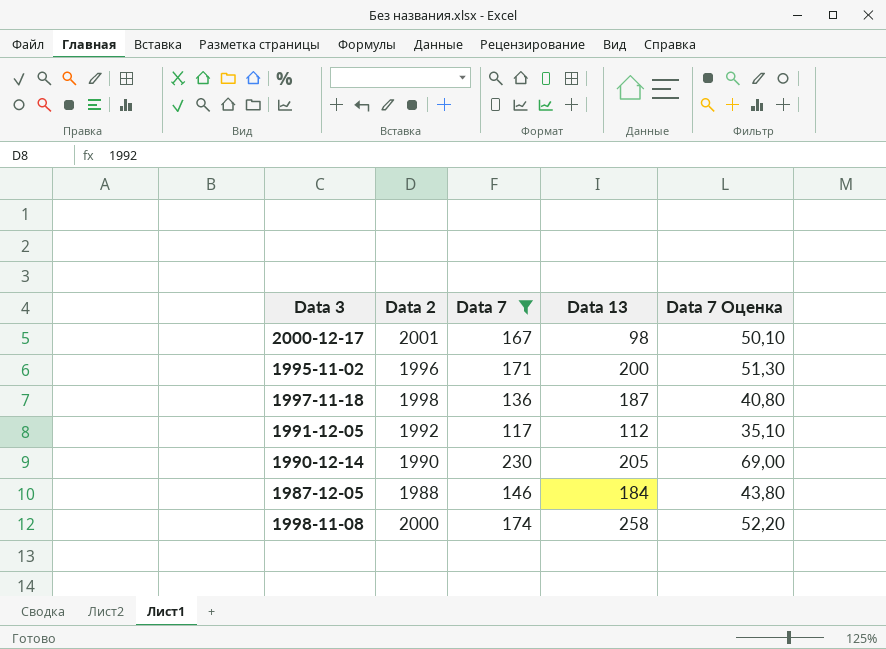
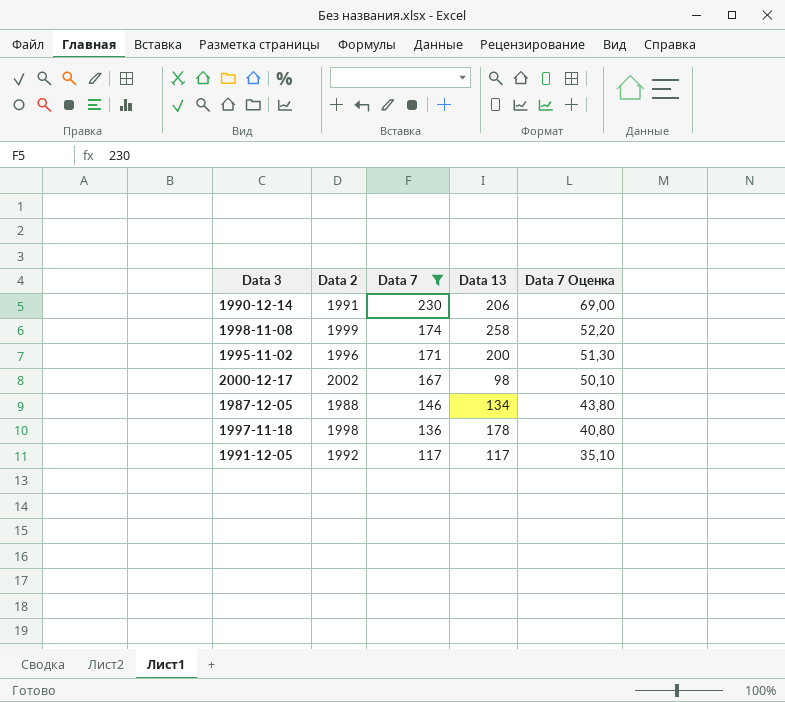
row order: none -> Data 7 descending
1990-12-14 | Data 2: 1990 -> 1991
1990-12-14 | Data 13: 205 -> 206
1998-11-08 | Data 2: 2000 -> 1999
2000-12-17 | Data 2: 2001 -> 2002
1987-12-05 | Data 13: 184 -> 134
1997-11-18 | Data 13: 187 -> 178
1991-12-05 | Data 13: 112 -> 117

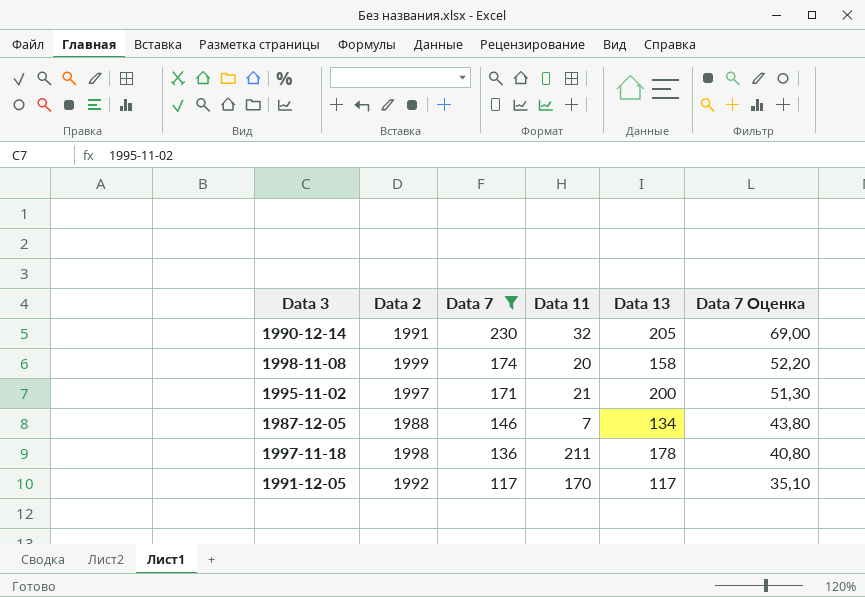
column Data 11 | position: none -> 4
row 2000-12-17: 2002 | 167 | 98 | 50,10 -> none
1990-12-14 | Data 13: 206 -> 205
1998-11-08 | Data 13: 258 -> 158
1995-11-02 | Data 2: 1996 -> 1997

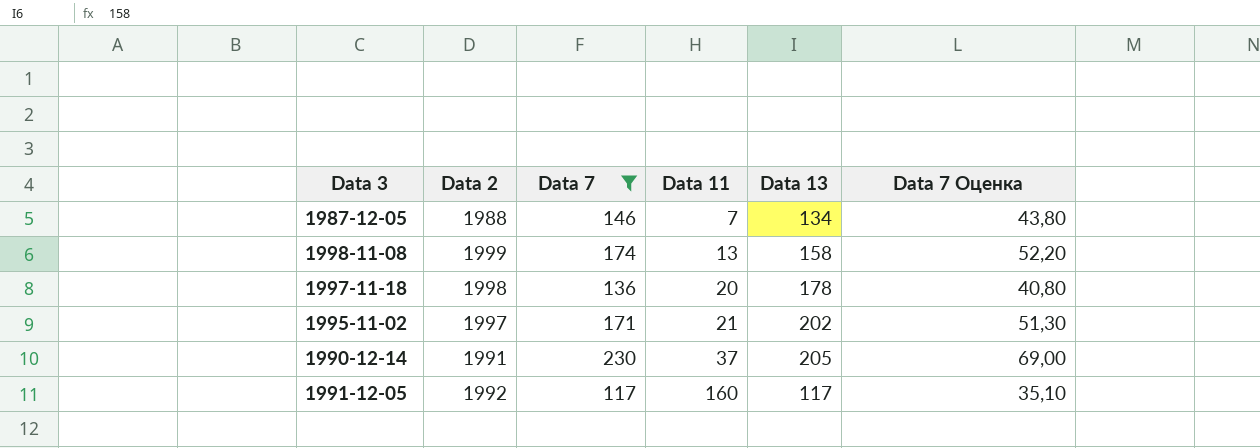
row order: Data 7 descending -> Data 11 ascending
1998-11-08 | Data 11: 20 -> 13
1997-11-18 | Data 11: 211 -> 20
1995-11-02 | Data 13: 200 -> 202
1990-12-14 | Data 11: 32 -> 37
1991-12-05 | Data 11: 170 -> 160

